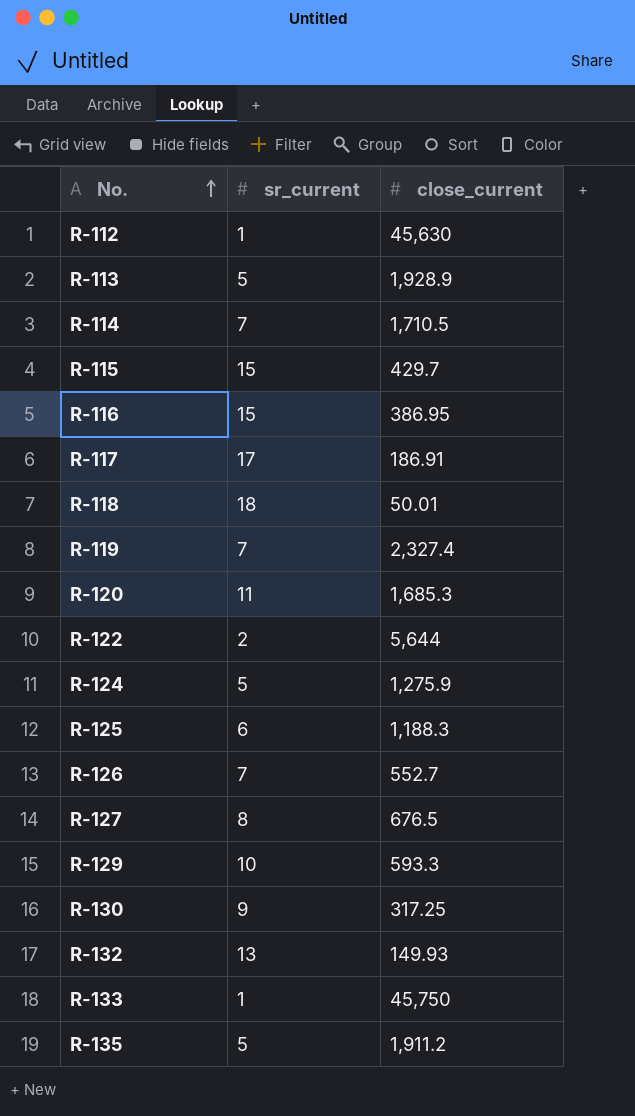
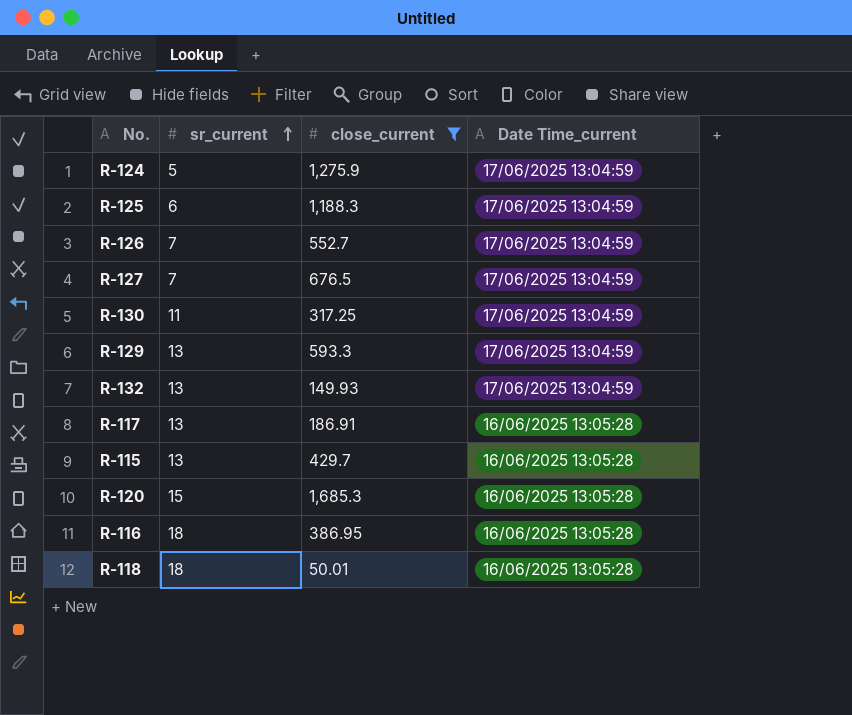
filter: none -> close_current <= 1,685.3
row order: No. ascending -> sr_current ascending
column Date Time_current | position: none -> 4
R-127 | sr_current: 8 -> 7
R-130 | sr_current: 9 -> 11
R-129 | sr_current: 10 -> 13
R-117 | sr_current: 17 -> 13
R-115 | sr_current: 15 -> 13
R-120 | sr_current: 11 -> 15
R-116 | sr_current: 15 -> 18

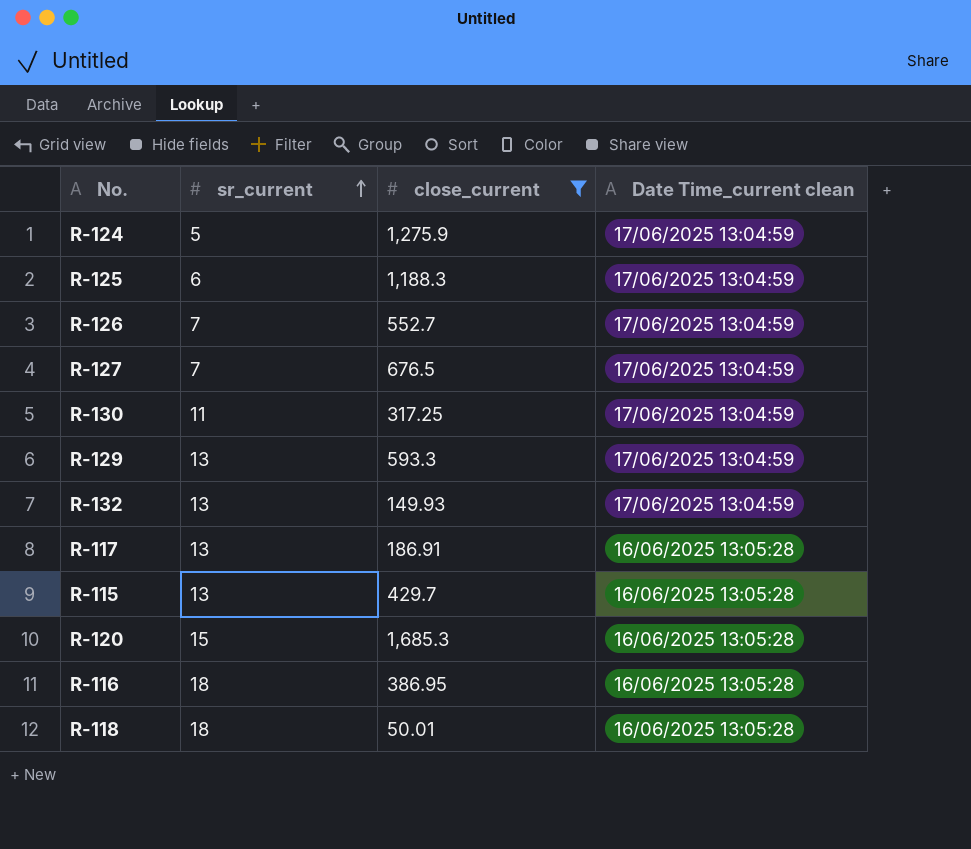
column name: Date Time_current -> Date Time_current clean

